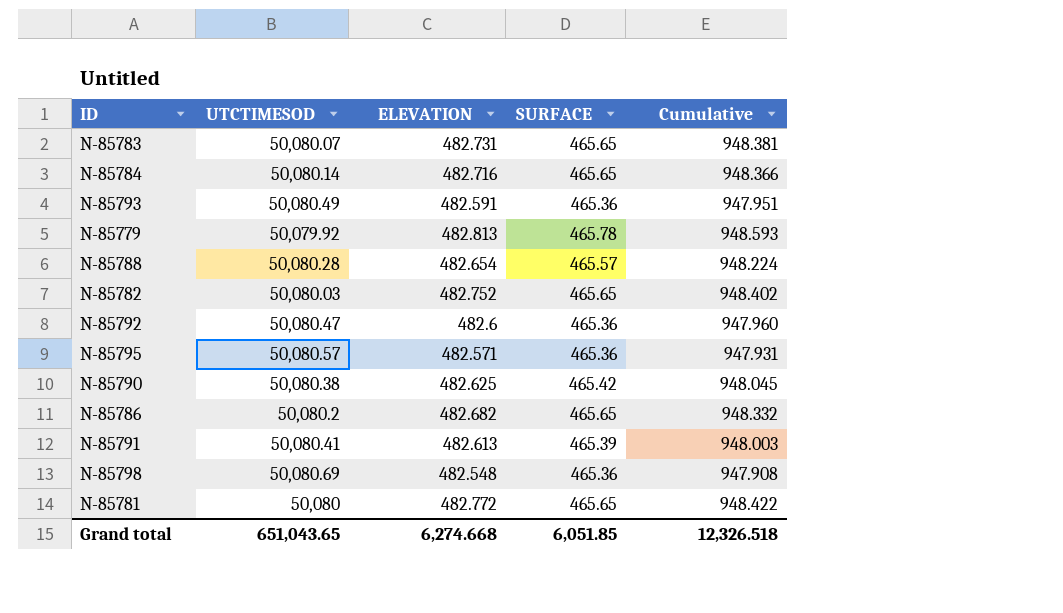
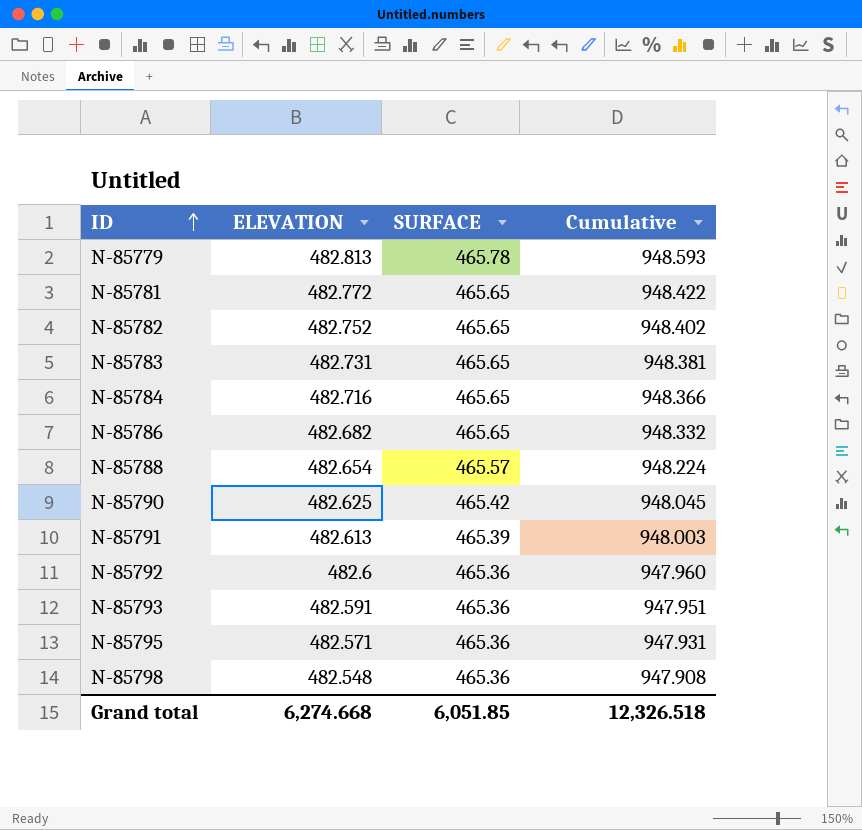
row order: none -> ID ascending
column UTCTIMESOD | position: 2 -> none

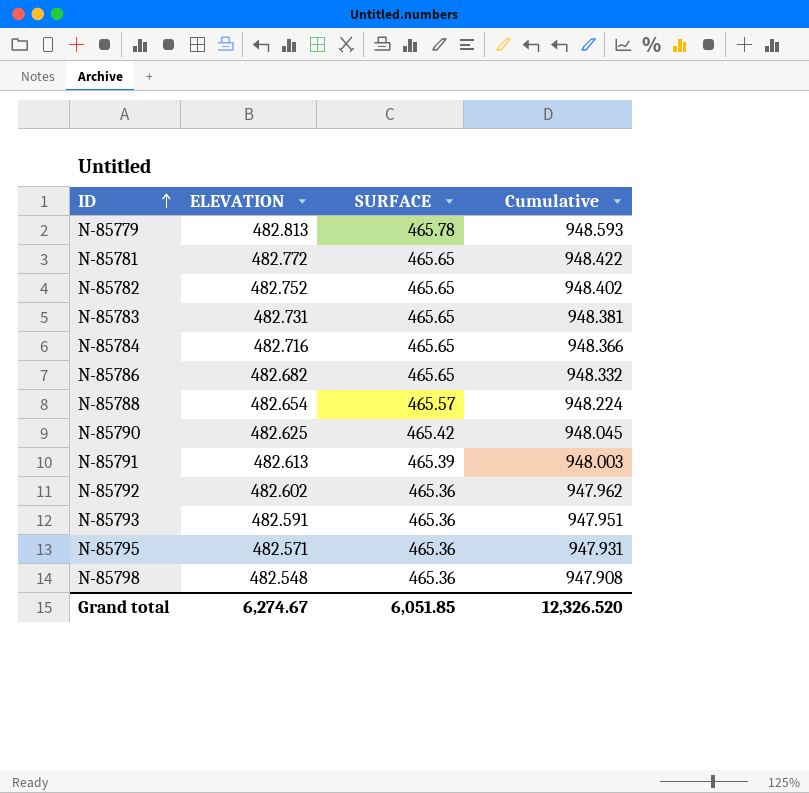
N-85792 | ELEVATION: 482.6 -> 482.602
N-85792 | Cumulative: 947.960 -> 947.962
Grand total | ELEVATION: 6,274.668 -> 6,274.67
Grand total | Cumulative: 12,326.518 -> 12,326.520

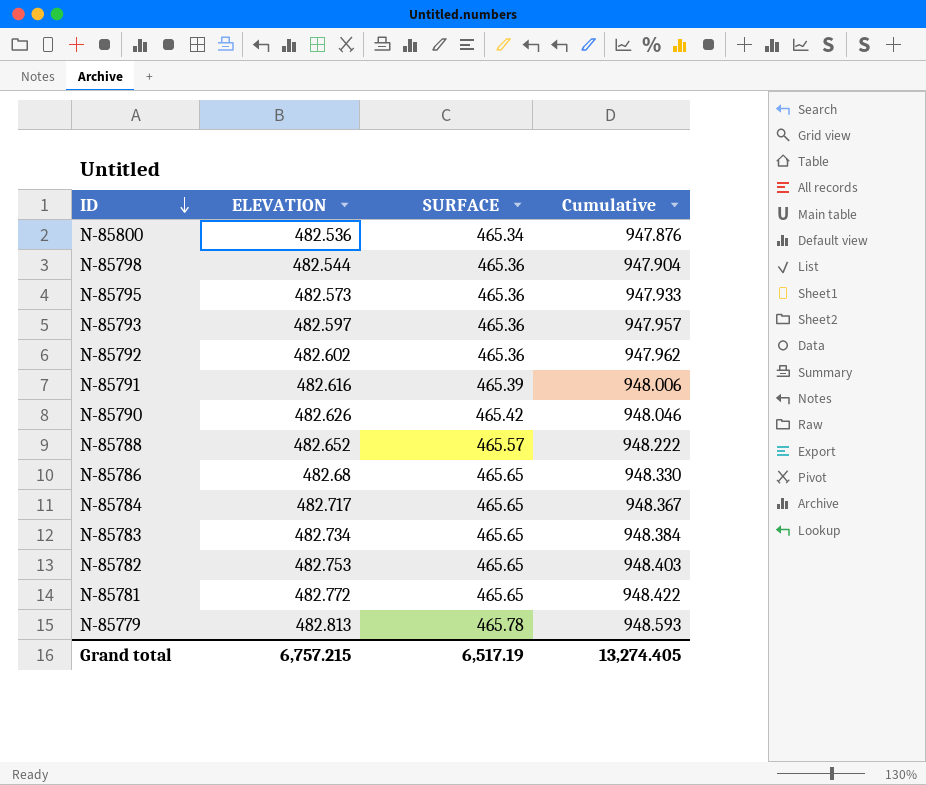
row order: ID ascending -> ID descending
row N-85800: none -> 482.536 | 465.34 | 947.876
N-85798 | ELEVATION: 482.548 -> 482.544
N-85798 | Cumulative: 947.908 -> 947.904
N-85795 | ELEVATION: 482.571 -> 482.573
N-85795 | Cumulative: 947.931 -> 947.933
N-85793 | ELEVATION: 482.591 -> 482.597
N-85793 | Cumulative: 947.951 -> 947.957
N-85791 | ELEVATION: 482.613 -> 482.616
N-85791 | Cumulative: 948.003 -> 948.006
N-85790 | ELEVATION: 482.625 -> 482.626
N-85790 | Cumulative: 948.045 -> 948.046
N-85788 | ELEVATION: 482.654 -> 482.652
N-85788 | Cumulative: 948.224 -> 948.222
N-85786 | ELEVATION: 482.682 -> 482.68
N-85786 | Cumulative: 948.332 -> 948.330
N-85784 | ELEVATION: 482.716 -> 482.717
N-85784 | Cumulative: 948.366 -> 948.367
N-85783 | ELEVATION: 482.731 -> 482.734
N-85783 | Cumulative: 948.381 -> 948.384
N-85782 | ELEVATION: 482.752 -> 482.753
N-85782 | Cumulative: 948.402 -> 948.403
Grand total | ELEVATION: 6,274.67 -> 6,757.215
Grand total | SURFACE: 6,051.85 -> 6,517.19
Grand total | Cumulative: 12,326.520 -> 13,274.405

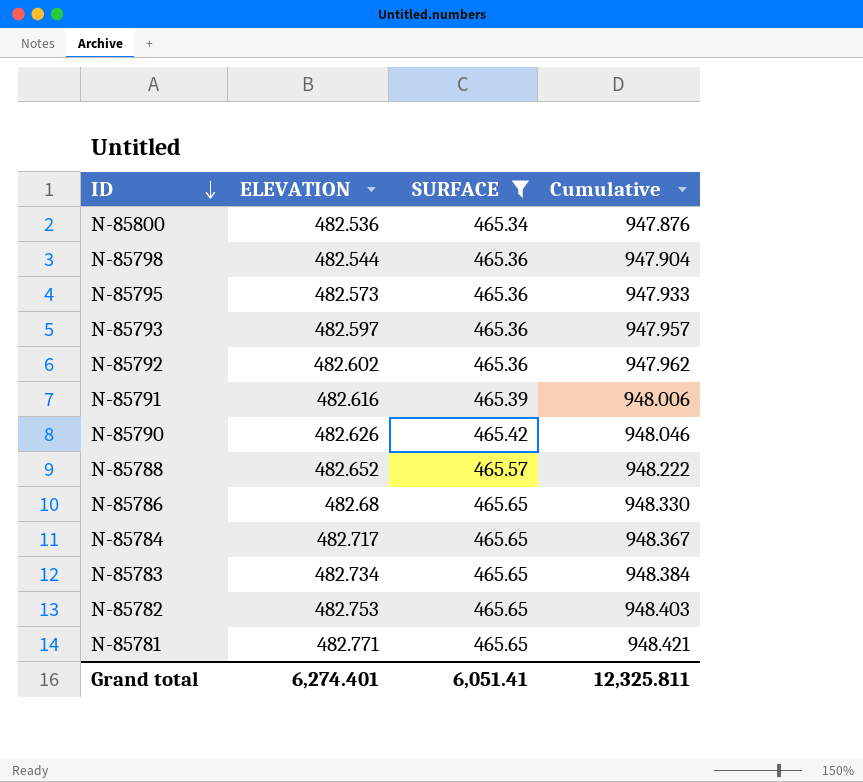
filter: none -> SURFACE != 465.78
N-85781 | ELEVATION: 482.772 -> 482.771
N-85781 | Cumulative: 948.422 -> 948.421
Grand total | ELEVATION: 6,757.215 -> 6,274.401
Grand total | SURFACE: 6,517.19 -> 6,051.41
Grand total | Cumulative: 13,274.405 -> 12,325.811

